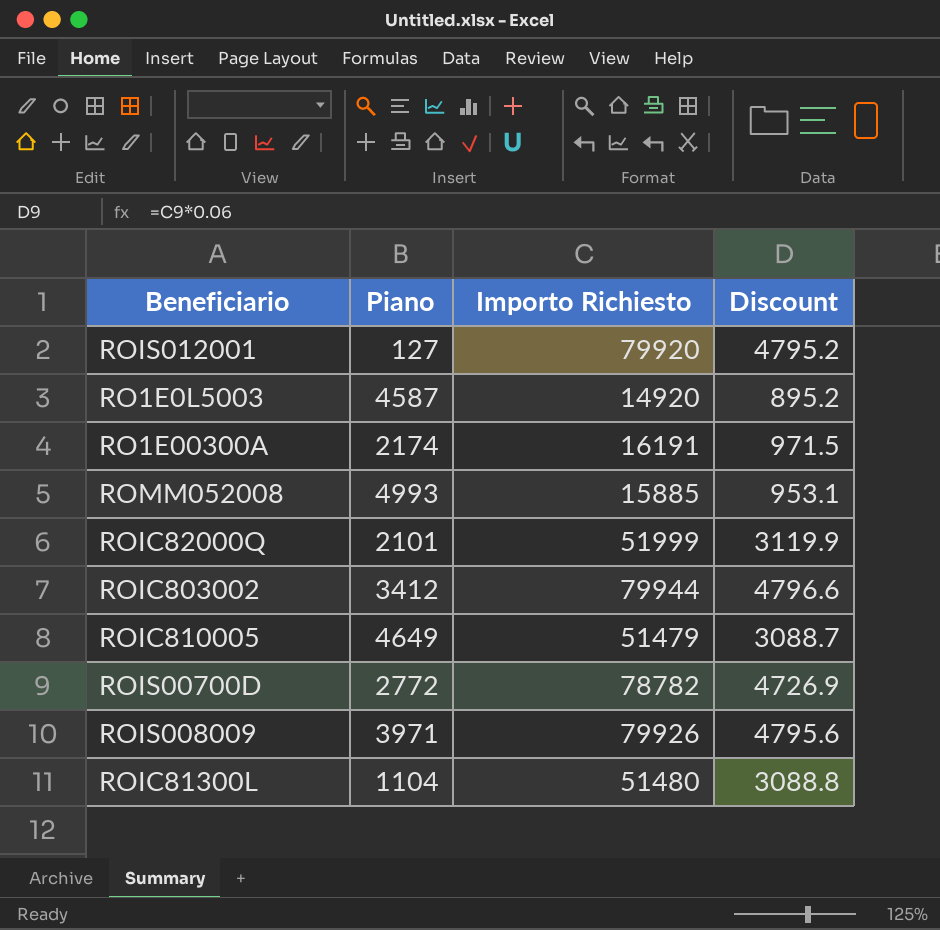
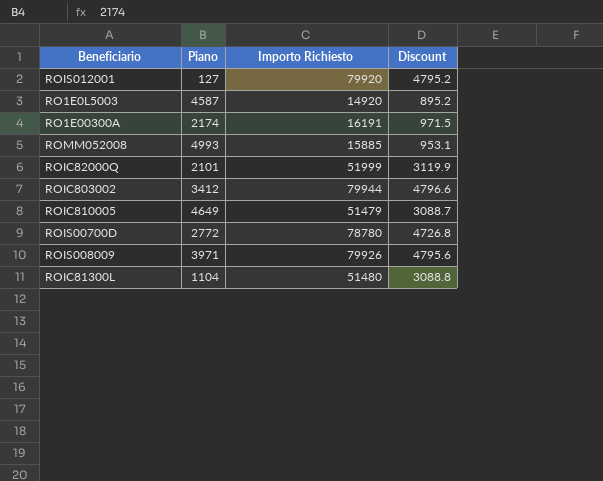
ROIS00700D | Importo Richiesto: 78782 -> 78780
ROIS00700D | Discount: 4726.9 -> 4726.8

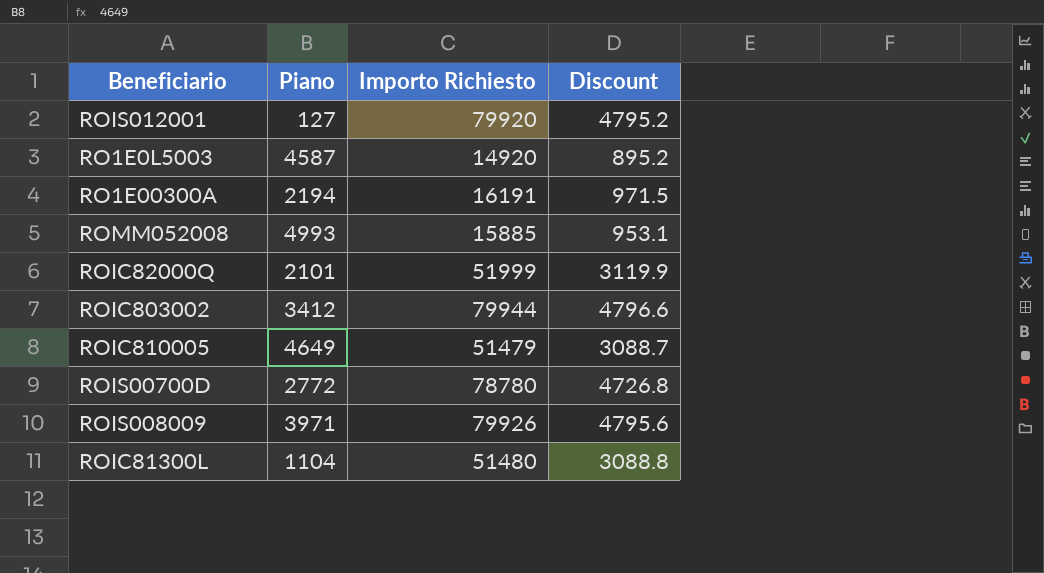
RO1E00300A | Piano: 2174 -> 2194

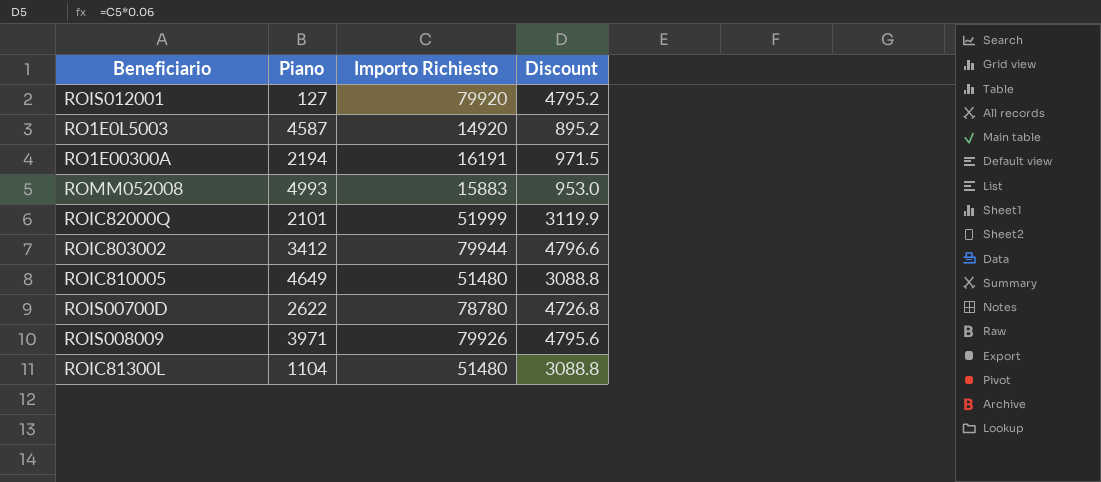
ROMM052008 | Importo Richiesto: 15885 -> 15883
ROMM052008 | Discount: 953.1 -> 953.0
ROIC810005 | Importo Richiesto: 51479 -> 51480
ROIC810005 | Discount: 3088.7 -> 3088.8
ROIS00700D | Piano: 2772 -> 2622

